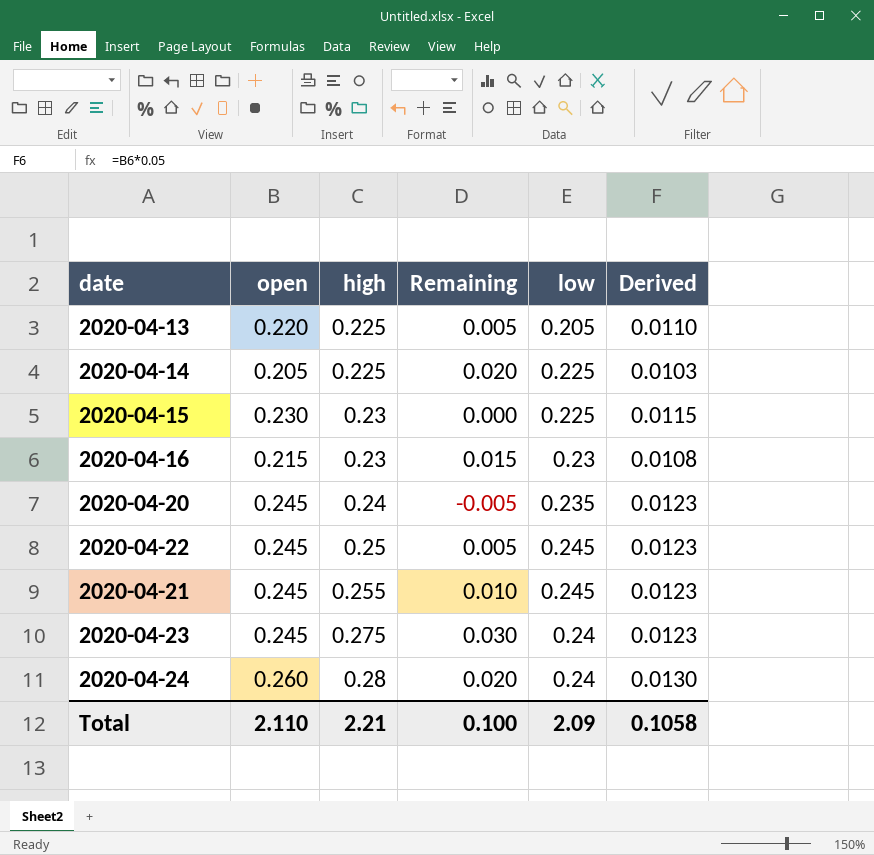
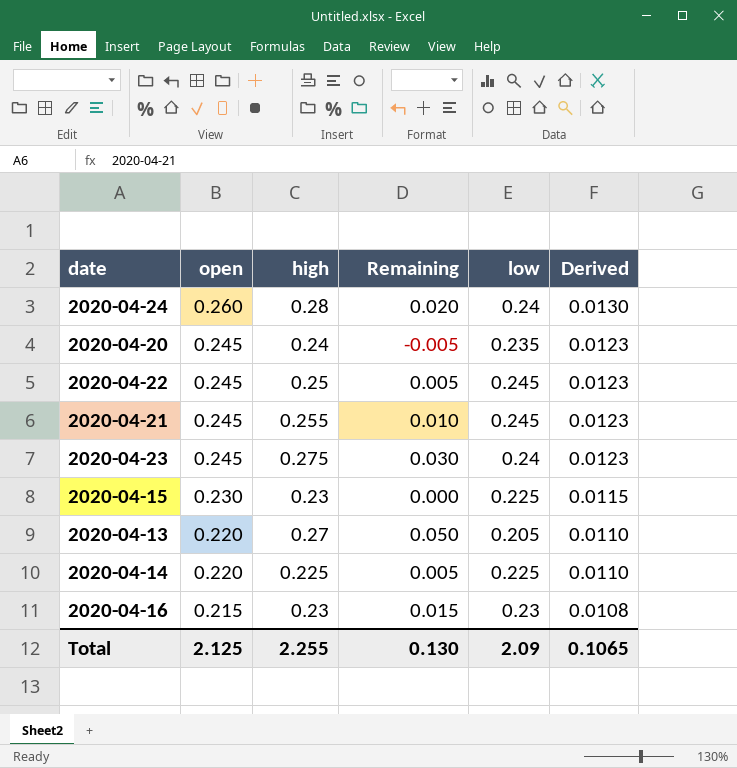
row order: high ascending -> open descending
2020-04-13 | high: 0.225 -> 0.27
2020-04-13 | Remaining: 0.005 -> 0.050
2020-04-14 | open: 0.205 -> 0.220
2020-04-14 | Remaining: 0.020 -> 0.005
2020-04-14 | Derived: 0.0103 -> 0.0110
Total | open: 2.110 -> 2.125
Total | high: 2.21 -> 2.255
Total | Remaining: 0.100 -> 0.130
Total | Derived: 0.1058 -> 0.1065

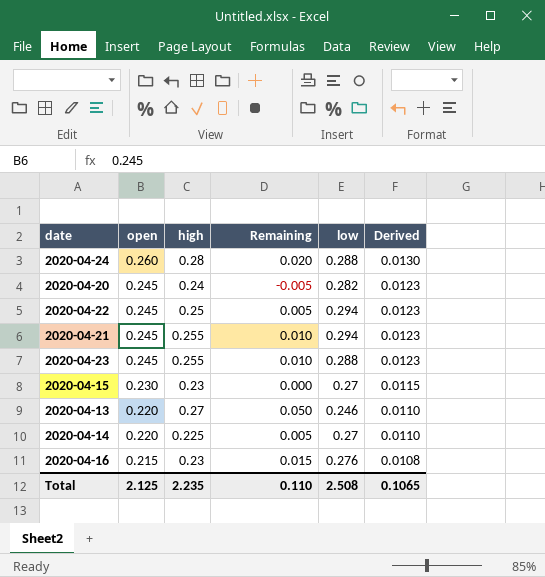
2020-04-24 | low: 0.24 -> 0.288
2020-04-20 | low: 0.235 -> 0.282
2020-04-22 | low: 0.245 -> 0.294
2020-04-21 | low: 0.245 -> 0.294
2020-04-23 | high: 0.275 -> 0.255
2020-04-23 | Remaining: 0.030 -> 0.010
2020-04-23 | low: 0.24 -> 0.288
2020-04-15 | low: 0.225 -> 0.27
2020-04-13 | low: 0.205 -> 0.246
2020-04-14 | low: 0.225 -> 0.27
2020-04-16 | low: 0.23 -> 0.276
Total | high: 2.255 -> 2.235
Total | Remaining: 0.130 -> 0.110
Total | low: 2.09 -> 2.508

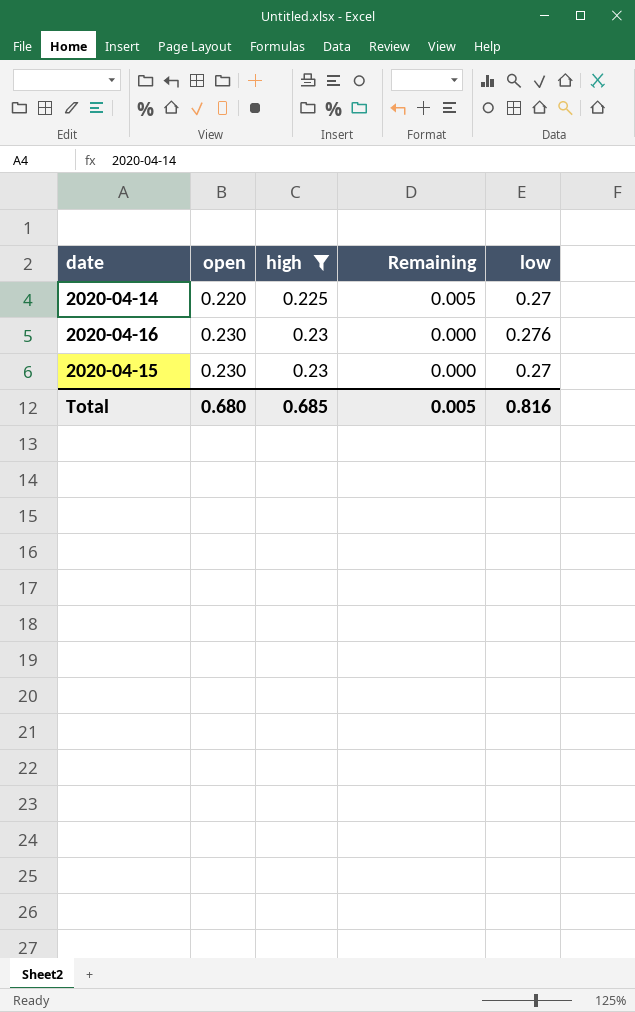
filter: none -> high <= 0.23
row order: open descending -> open ascending
column Derived | formula: [open] * 0.05 -> none
2020-04-16 | open: 0.215 -> 0.230
2020-04-16 | Remaining: 0.015 -> 0.000
Total | open: 2.125 -> 0.680
Total | high: 2.235 -> 0.685
Total | Remaining: 0.110 -> 0.005
Total | low: 2.508 -> 0.816

